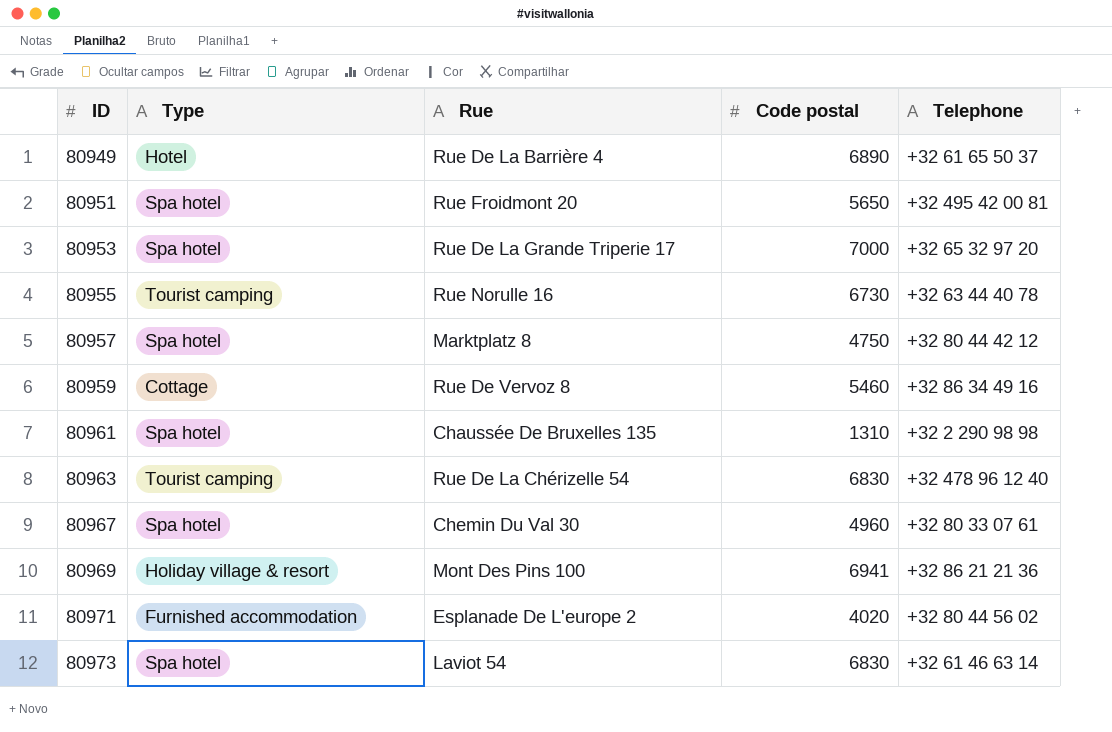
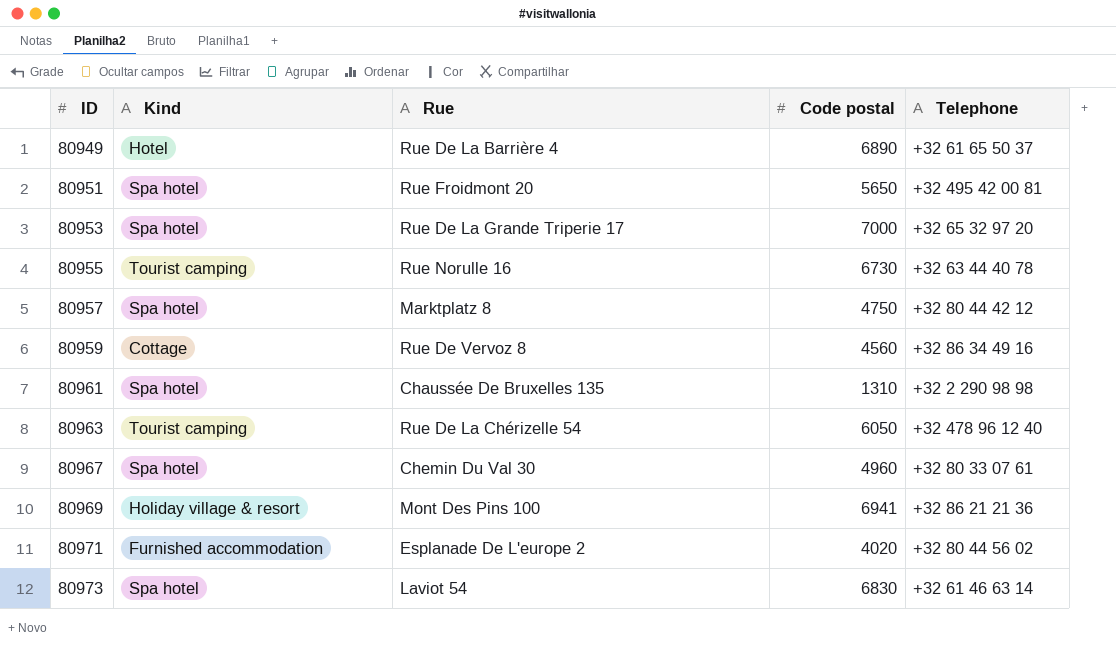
column name: Type -> Kind
80959 | Code postal: 5460 -> 4560
80963 | Code postal: 6830 -> 6050

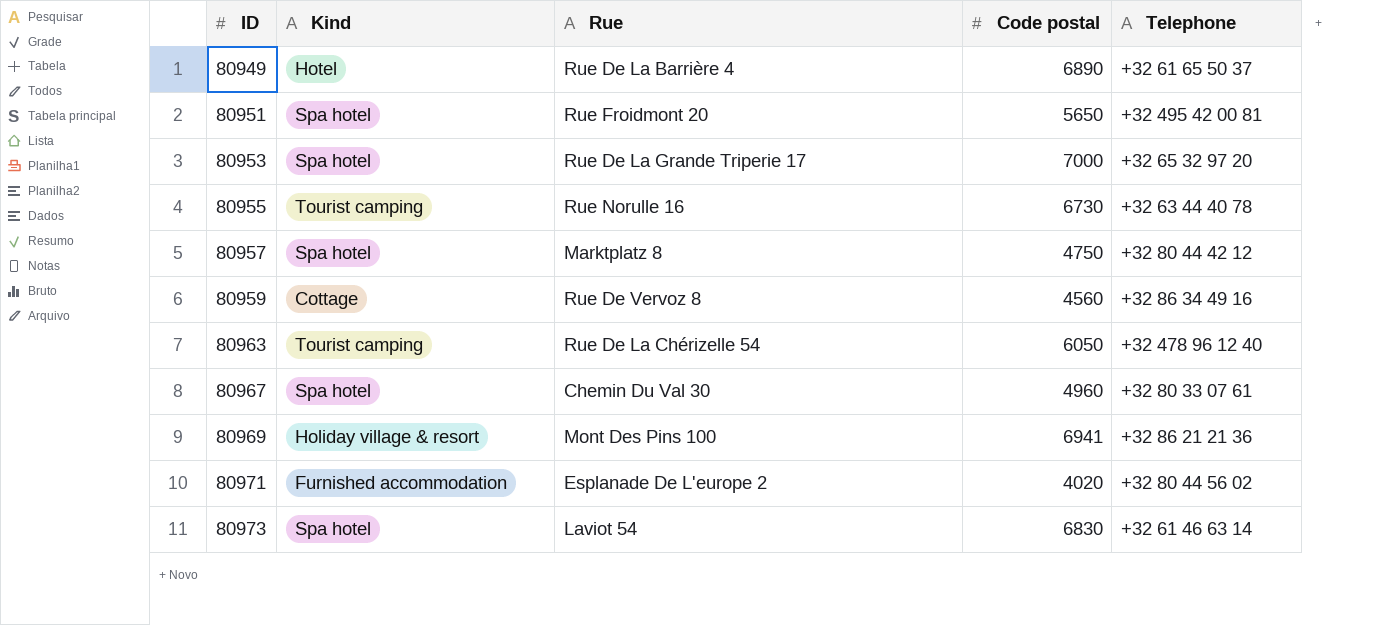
row 80961: Spa hotel | Chaussée De Bruxelles 135 | 1310 | +32 2 290 98 98 -> none

